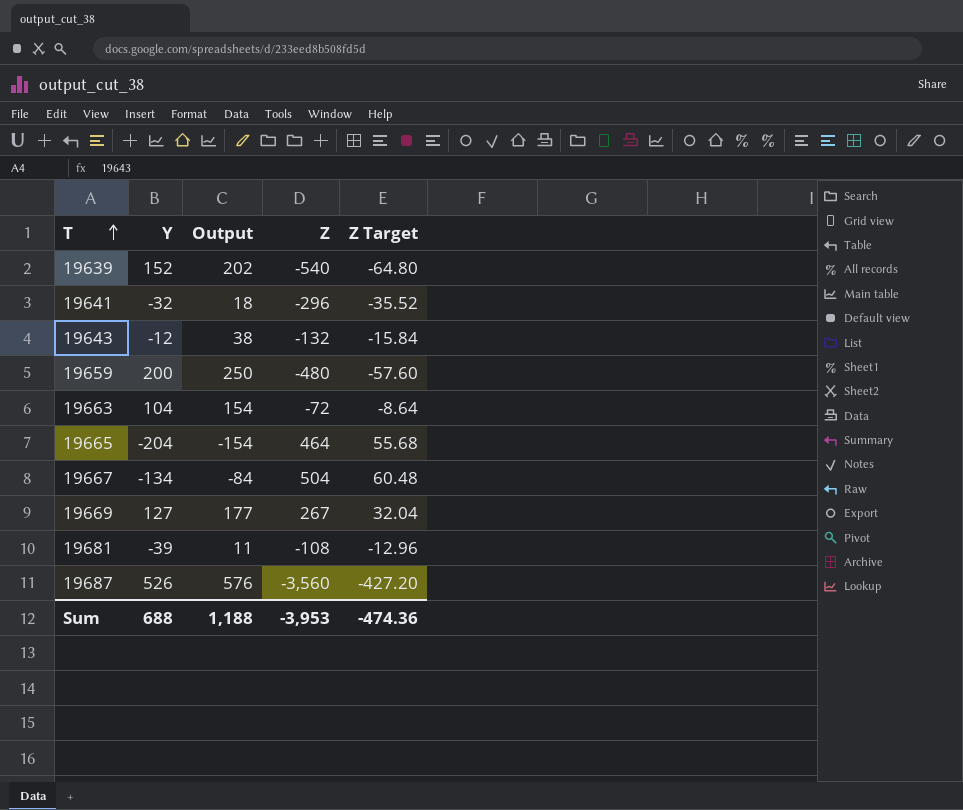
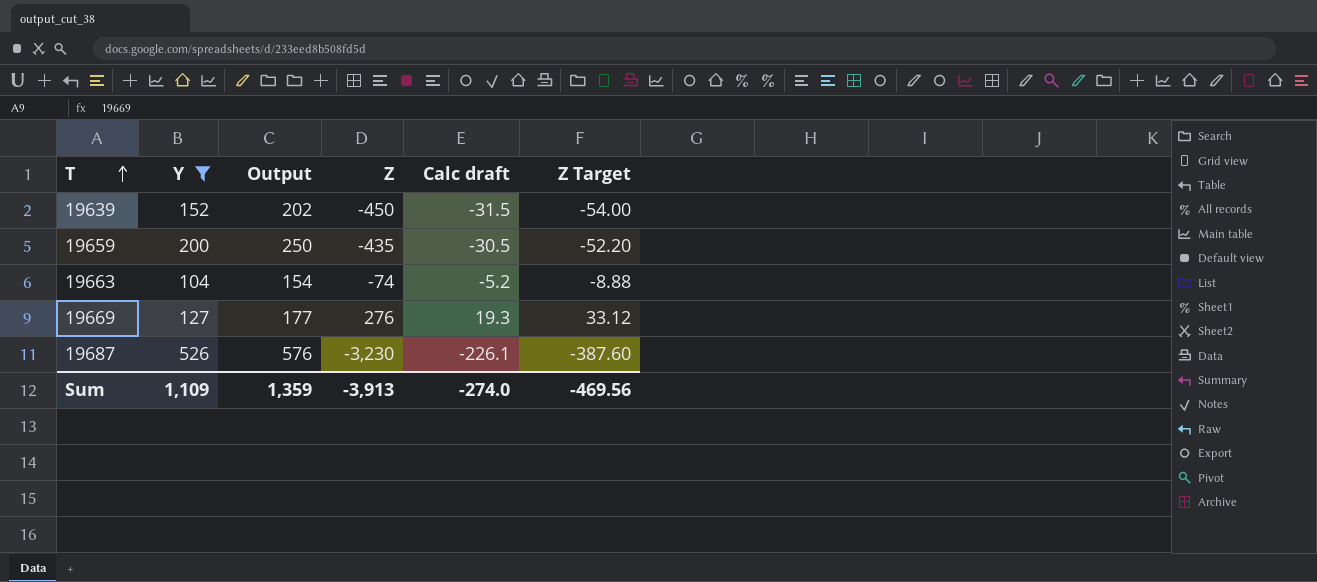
filter: none -> Y >= 104
column Calc draft | formula: none -> [Z] * 0.07
19639 | Z: -540 -> -450
19639 | Z Target: -64.80 -> -54.00
19659 | Z: -480 -> -435
19659 | Z Target: -57.60 -> -52.20
19663 | Z: -72 -> -74
19663 | Z Target: -8.64 -> -8.88
19669 | Z: 267 -> 276
19669 | Z Target: 32.04 -> 33.12
19687 | Z: -3,560 -> -3,230
19687 | Z Target: -427.20 -> -387.60
Sum | Y: 688 -> 1,109
Sum | Output: 1,188 -> 1,359
Sum | Z: -3,953 -> -3,913
Sum | Z Target: -474.36 -> -469.56

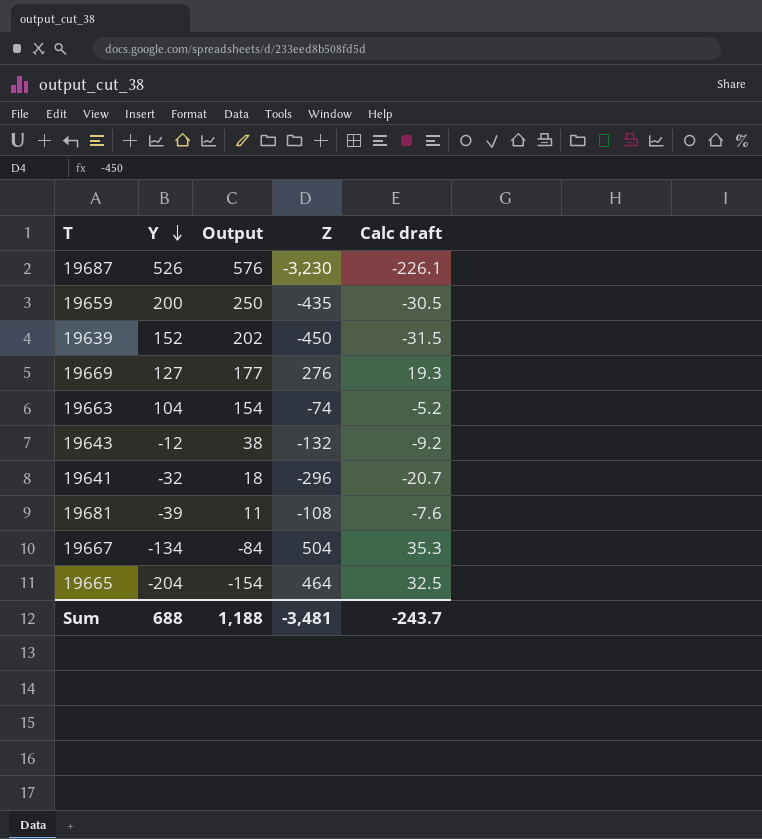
filter: Y >= 104 -> none
row order: T ascending -> Y descending
column Z Target | formula: [Z] * 0.12 -> none
Sum | Y: 1,109 -> 688
Sum | Output: 1,359 -> 1,188
Sum | Z: -3,913 -> -3,481
Sum | Calc draft: -274.0 -> -243.7

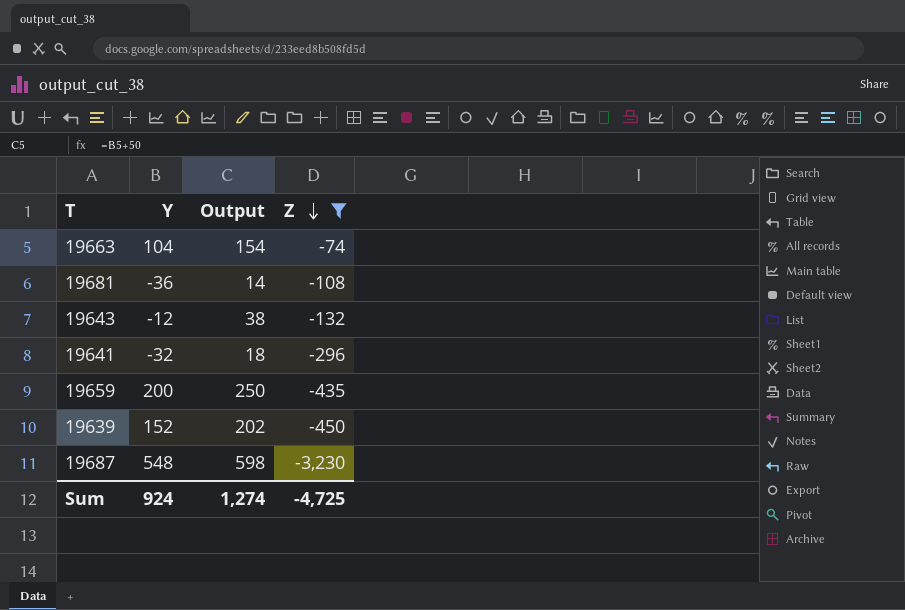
filter: none -> Z <= -74
row order: Y descending -> Z descending
column Calc draft | formula: [Z] * 0.07 -> none
19681 | Y: -39 -> -36
19681 | Output: 11 -> 14
19687 | Y: 526 -> 548
19687 | Output: 576 -> 598
Sum | Y: 688 -> 924
Sum | Output: 1,188 -> 1,274
Sum | Z: -3,481 -> -4,725

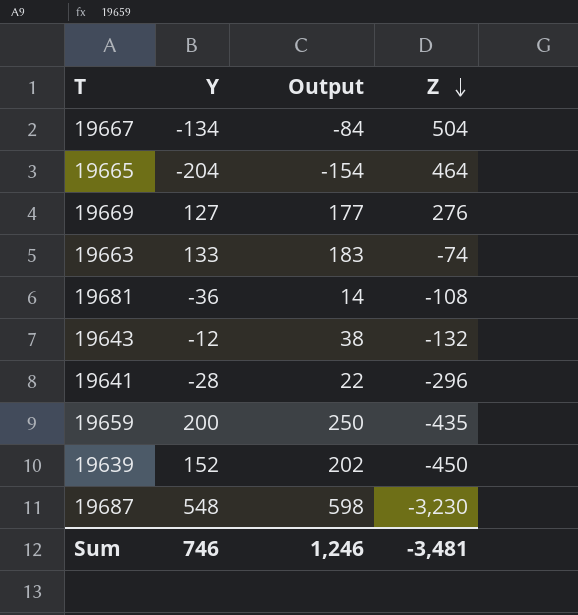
filter: Z <= -74 -> none
19663 | Y: 104 -> 133
19663 | Output: 154 -> 183
19641 | Y: -32 -> -28
19641 | Output: 18 -> 22
Sum | Y: 924 -> 746
Sum | Output: 1,274 -> 1,246
Sum | Z: -4,725 -> -3,481

